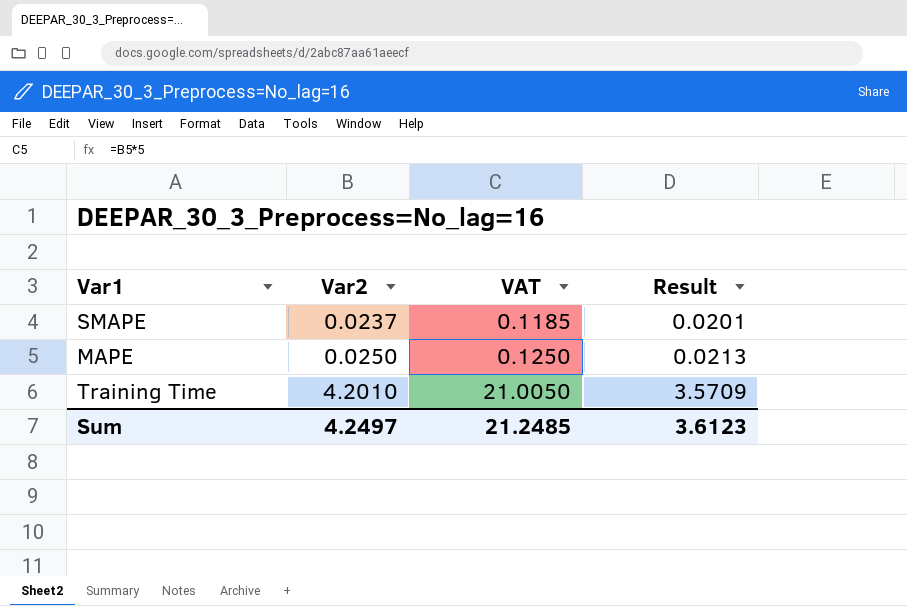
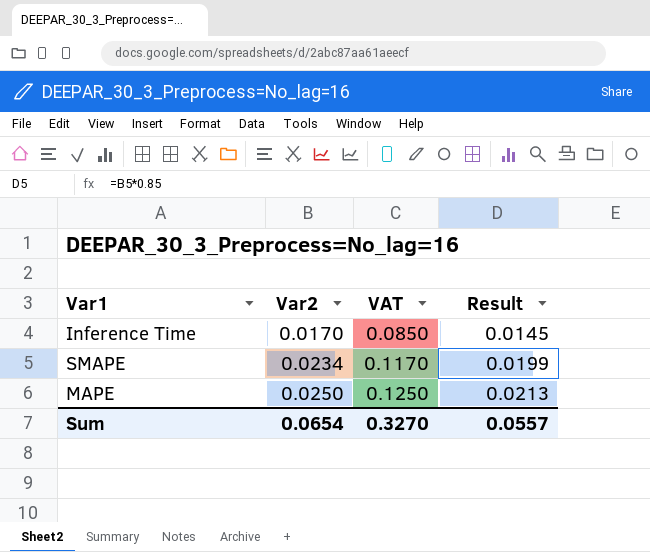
row Training Time: 4.2010 | 21.0050 | 3.5709 -> none
row Inference Time: none -> 0.0170 | 0.0850 | 0.0145
SMAPE | Var2: 0.0237 -> 0.0234
SMAPE | VAT: 0.1185 -> 0.1170
SMAPE | Result: 0.0201 -> 0.0199
Sum | Var2: 4.2497 -> 0.0654
Sum | VAT: 21.2485 -> 0.3270
Sum | Result: 3.6123 -> 0.0557

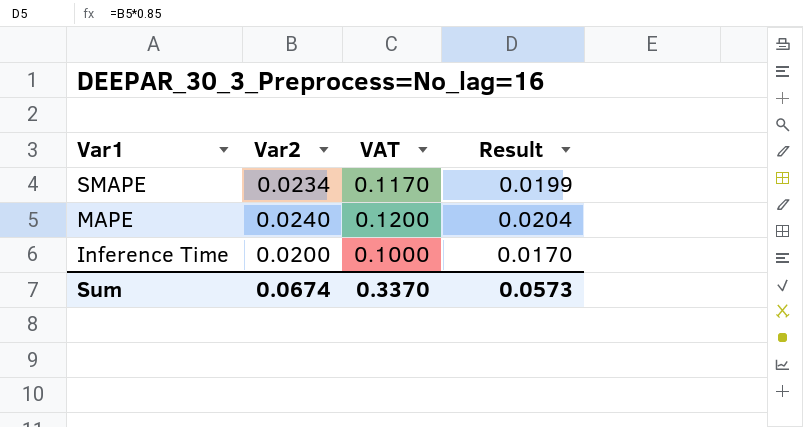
row order: Var2 ascending -> Var1 descending
MAPE | Var2: 0.0250 -> 0.0240
MAPE | VAT: 0.1250 -> 0.1200
MAPE | Result: 0.0213 -> 0.0204
Inference Time | Var2: 0.0170 -> 0.0200
Inference Time | VAT: 0.0850 -> 0.1000
Inference Time | Result: 0.0145 -> 0.0170
Sum | Var2: 0.0654 -> 0.0674
Sum | VAT: 0.3270 -> 0.3370
Sum | Result: 0.0557 -> 0.0573

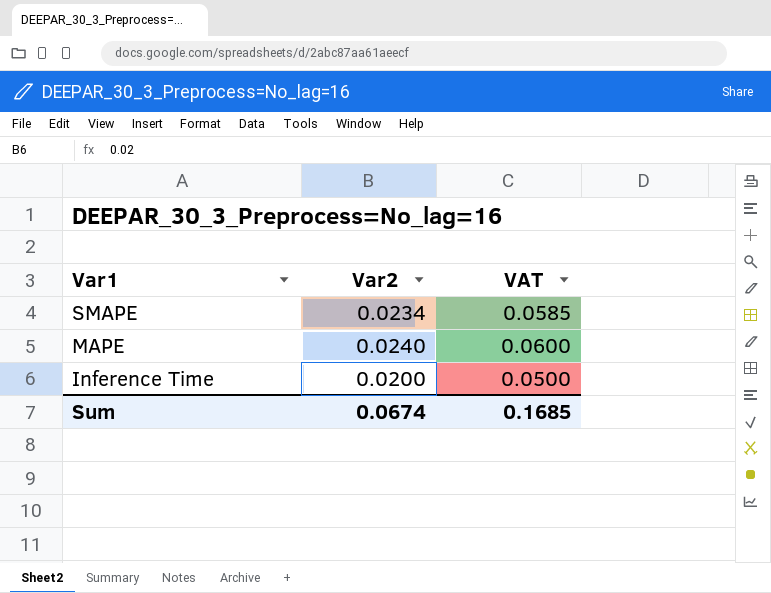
column Result | formula: [Var2] * 0.85 -> none
column VAT | formula: [Var2] * 5 -> [Var2] * 2.5
Sum | VAT: 0.3370 -> 0.1685

